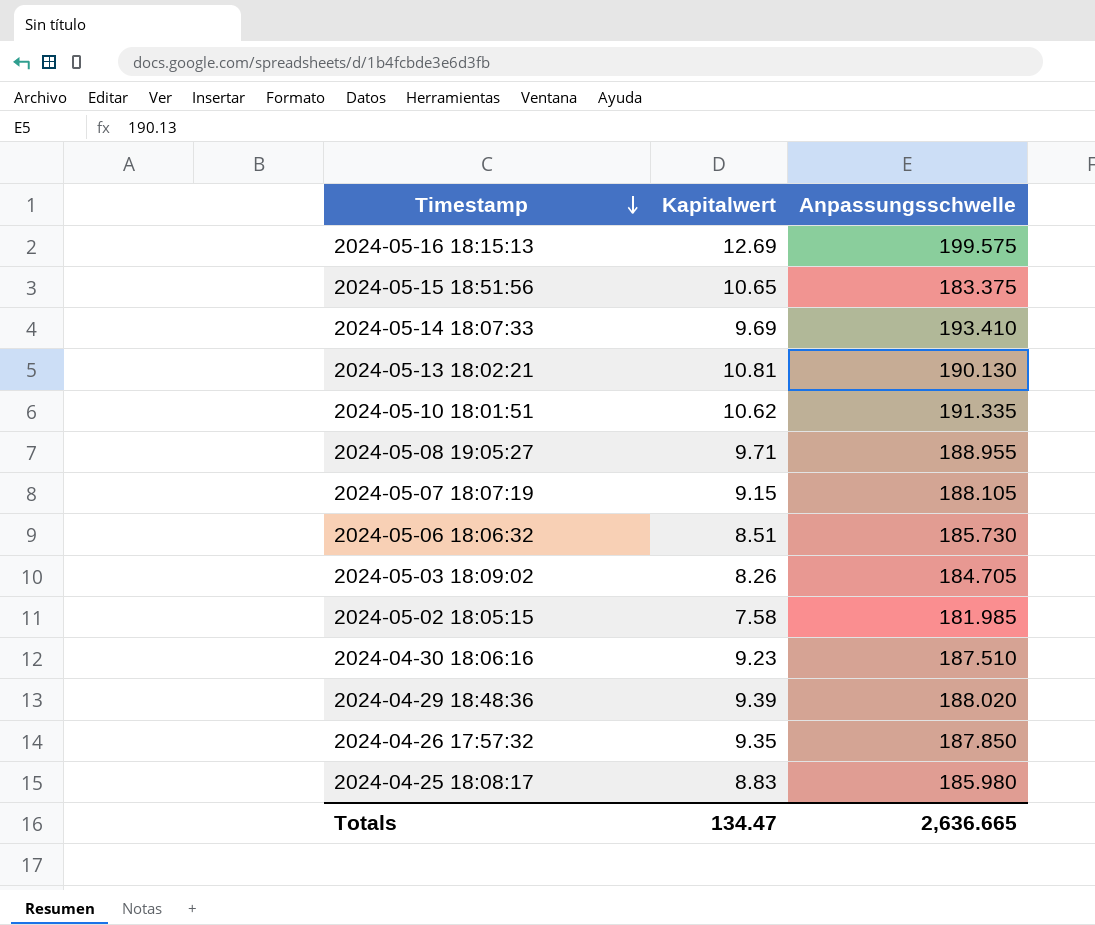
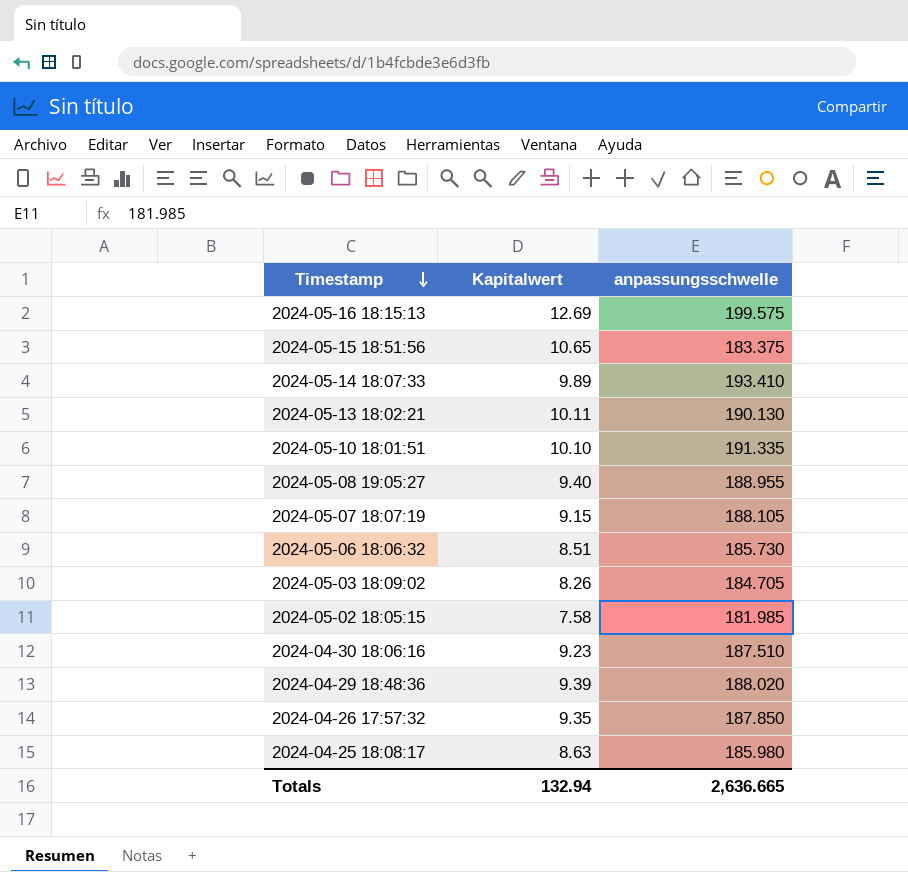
column name: Anpassungsschwelle -> anpassungsschwelle
2024-05-14 18:07:33 | Kapitalwert: 9.69 -> 9.89
2024-05-13 18:02:21 | Kapitalwert: 10.81 -> 10.11
2024-05-10 18:01:51 | Kapitalwert: 10.62 -> 10.10
2024-05-08 19:05:27 | Kapitalwert: 9.71 -> 9.40
2024-04-25 18:08:17 | Kapitalwert: 8.83 -> 8.63
Totals | Kapitalwert: 134.47 -> 132.94

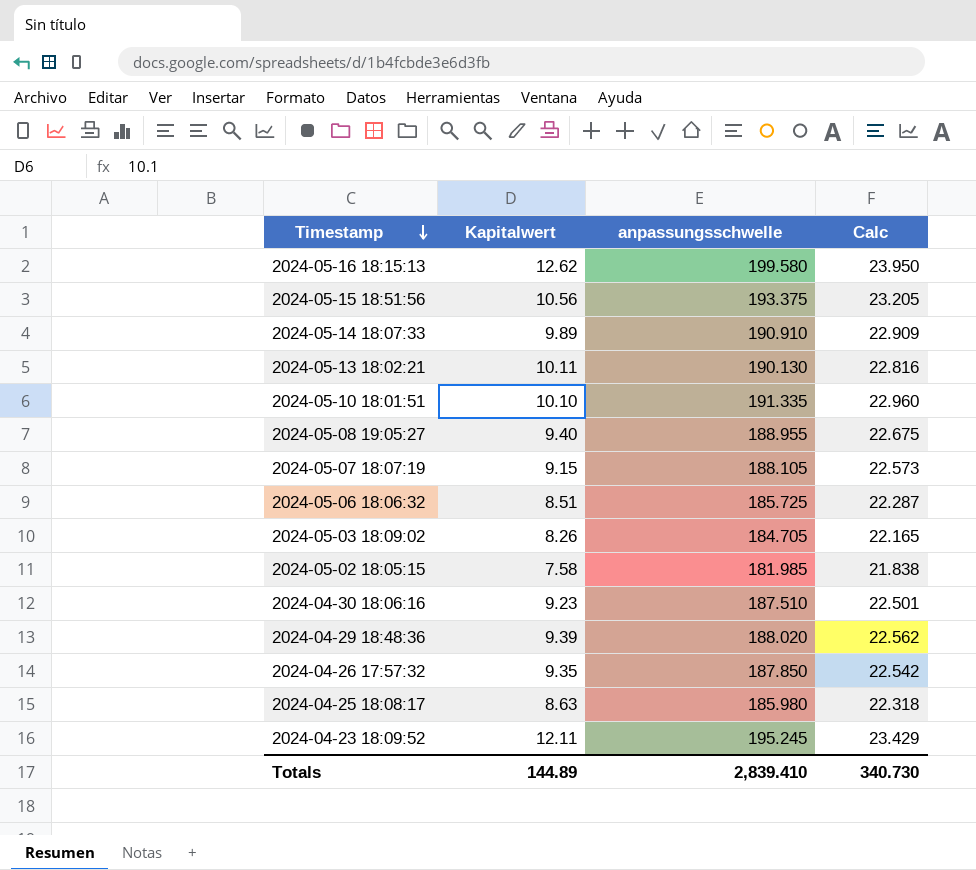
column Calc | formula: none -> [anpassungsschwelle] * 0.12
2024-05-16 18:15:13 | Kapitalwert: 12.69 -> 12.62
2024-05-16 18:15:13 | anpassungsschwelle: 199.575 -> 199.580
2024-05-15 18:51:56 | Kapitalwert: 10.65 -> 10.56
2024-05-15 18:51:56 | anpassungsschwelle: 183.375 -> 193.375
2024-05-14 18:07:33 | anpassungsschwelle: 193.410 -> 190.910
2024-05-06 18:06:32 | anpassungsschwelle: 185.730 -> 185.725
row 2024-04-23 18:09:52: none -> 12.11 | 195.245 | 23.429
Totals | Kapitalwert: 132.94 -> 144.89
Totals | anpassungsschwelle: 2,636.665 -> 2,839.410

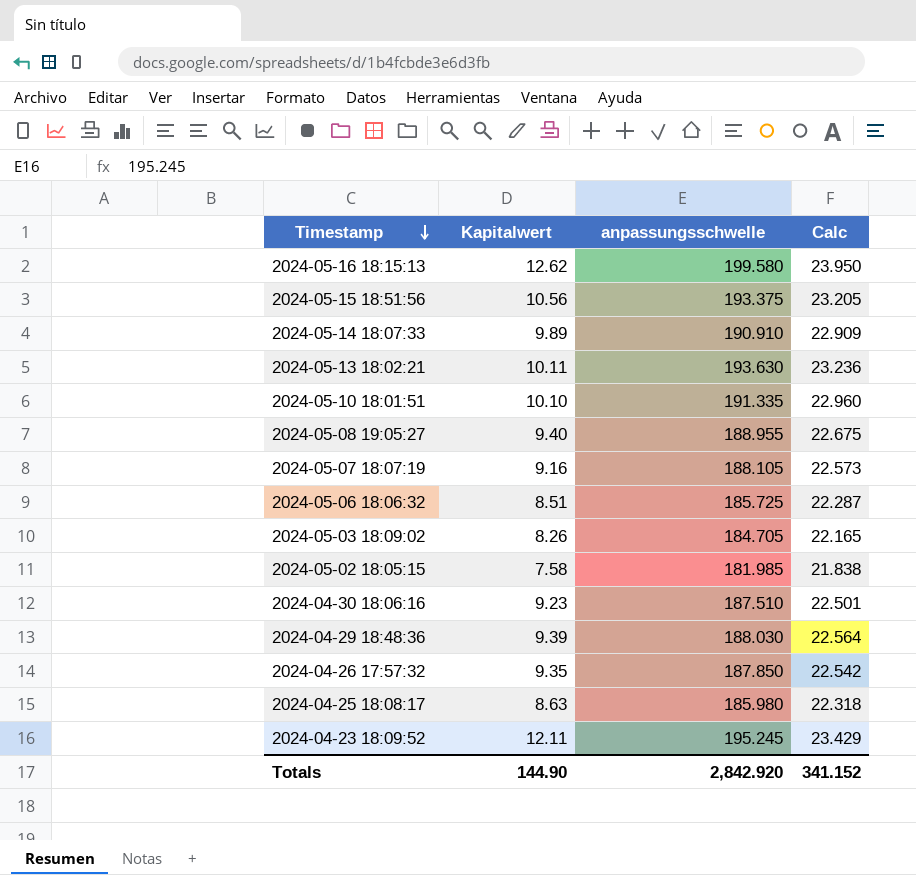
2024-05-13 18:02:21 | anpassungsschwelle: 190.130 -> 193.630
2024-05-13 18:02:21 | Calc: 22.816 -> 23.236
2024-05-07 18:07:19 | Kapitalwert: 9.15 -> 9.16
2024-04-29 18:48:36 | anpassungsschwelle: 188.020 -> 188.030
2024-04-29 18:48:36 | Calc: 22.562 -> 22.564
Totals | Kapitalwert: 144.89 -> 144.90
Totals | anpassungsschwelle: 2,839.410 -> 2,842.920
Totals | Calc: 340.730 -> 341.152

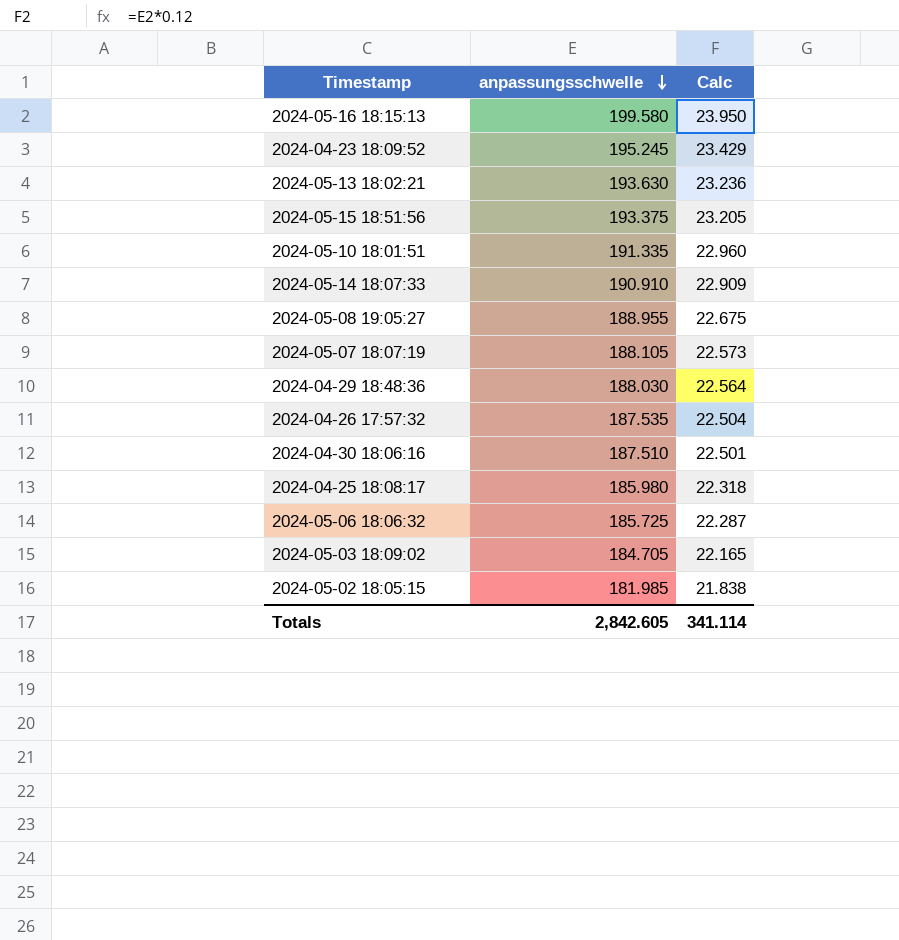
row order: Timestamp descending -> anpassungsschwelle descending
column Kapitalwert | position: 2 -> none
2024-04-26 17:57:32 | anpassungsschwelle: 187.850 -> 187.535
2024-04-26 17:57:32 | Calc: 22.542 -> 22.504
Totals | anpassungsschwelle: 2,842.920 -> 2,842.605
Totals | Calc: 341.152 -> 341.114

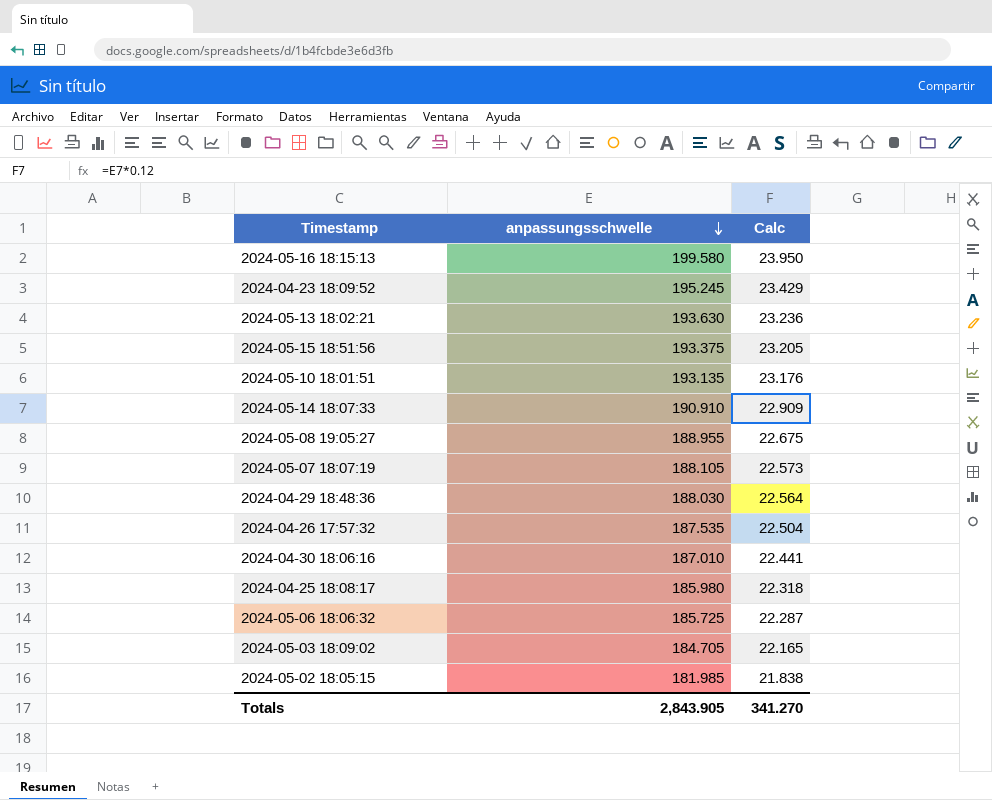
2024-05-10 18:01:51 | anpassungsschwelle: 191.335 -> 193.135
2024-05-10 18:01:51 | Calc: 22.960 -> 23.176
2024-04-30 18:06:16 | anpassungsschwelle: 187.510 -> 187.010
2024-04-30 18:06:16 | Calc: 22.501 -> 22.441
Totals | anpassungsschwelle: 2,842.605 -> 2,843.905
Totals | Calc: 341.114 -> 341.270

